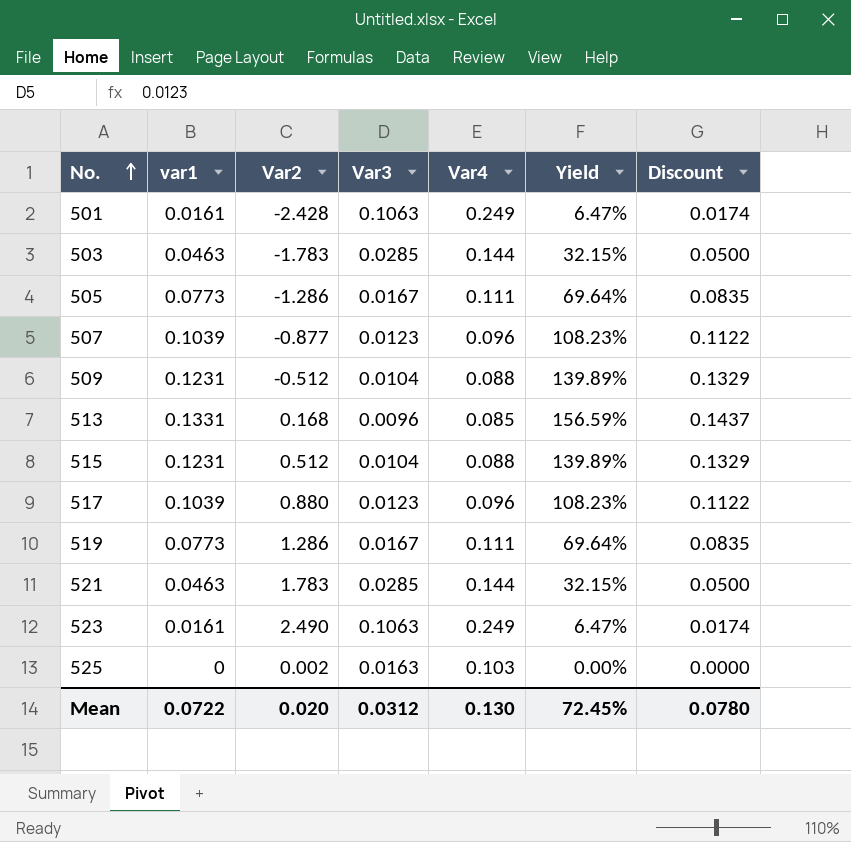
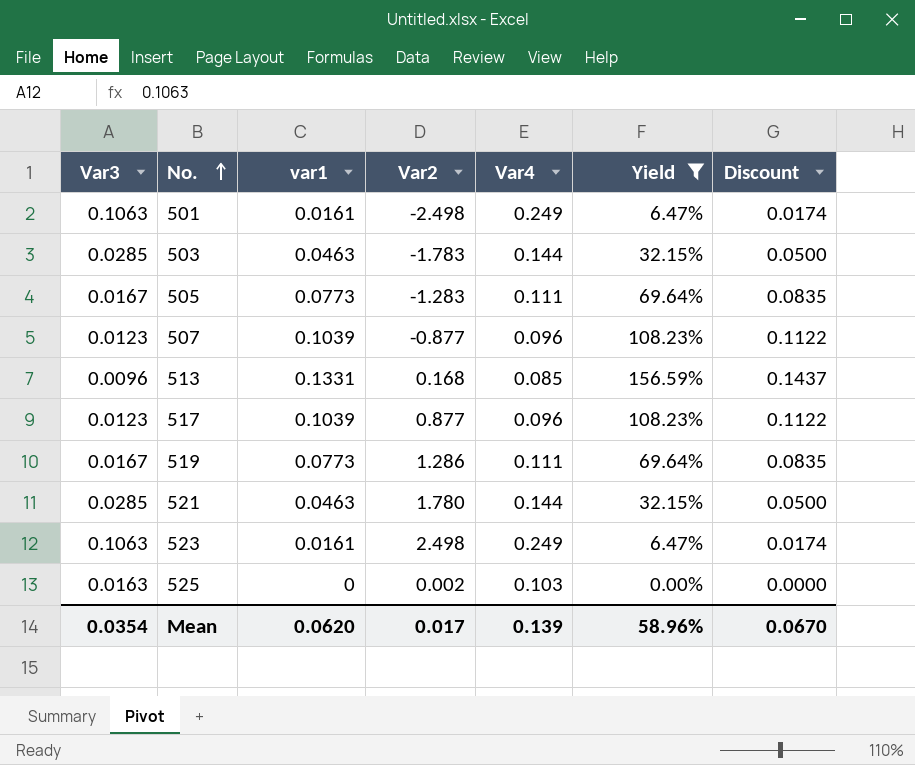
filter: none -> Yield != 139.89%
column Var3 | position: 4 -> 1
501 | Var2: -2.428 -> -2.498
505 | Var2: -1.286 -> -1.283
517 | Var2: 0.880 -> 0.877
521 | Var2: 1.783 -> 1.780
523 | Var2: 2.490 -> 2.498
Mean | Var3: 0.0312 -> 0.0354
Mean | var1: 0.0722 -> 0.0620
Mean | Var2: 0.020 -> 0.017
Mean | Var4: 0.130 -> 0.139
Mean | Yield: 72.45% -> 58.96%
Mean | Discount: 0.0780 -> 0.0670

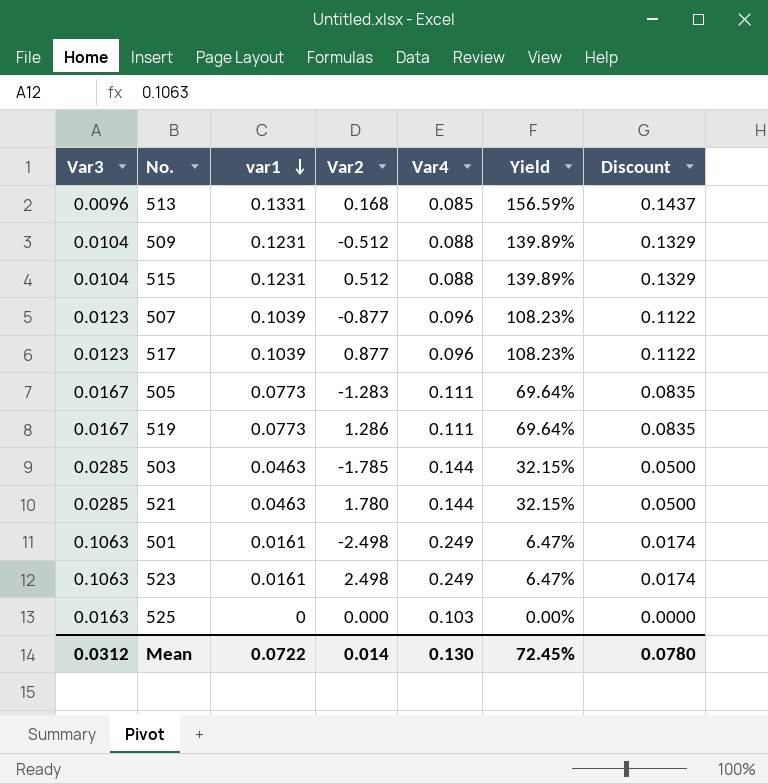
filter: Yield != 139.89% -> none
row order: No. ascending -> var1 descending
503 | Var2: -1.783 -> -1.785
525 | Var2: 0.002 -> 0.000
Mean | Var3: 0.0354 -> 0.0312
Mean | var1: 0.0620 -> 0.0722
Mean | Var2: 0.017 -> 0.014
Mean | Var4: 0.139 -> 0.130
Mean | Yield: 58.96% -> 72.45%
Mean | Discount: 0.0670 -> 0.0780

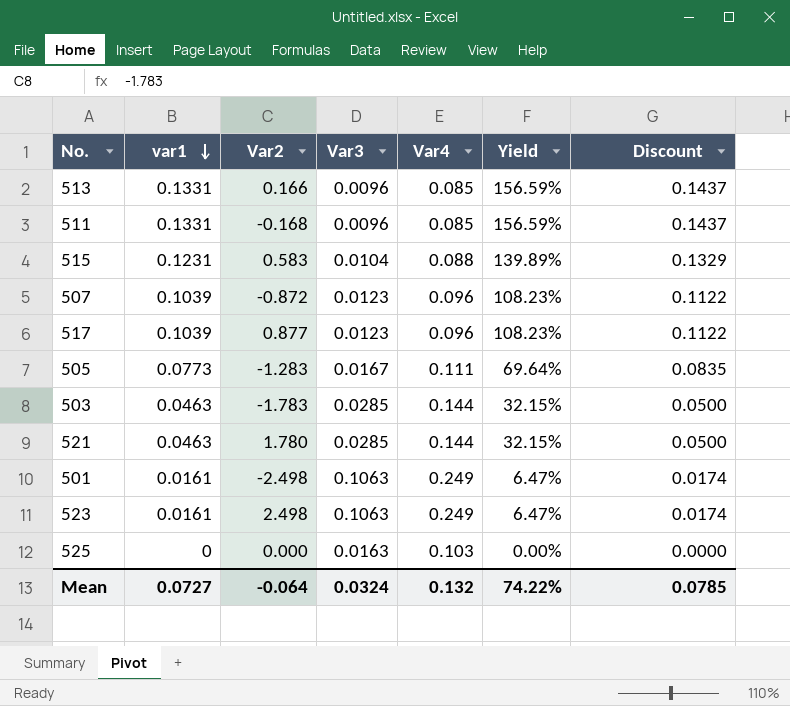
column Var3 | position: 1 -> 4
row 509: 0.0104 | 0.1231 | -0.512 | 0.088 | 139.89% | 0.1329 -> none
row 519: 0.0167 | 0.0773 | 1.286 | 0.111 | 69.64% | 0.0835 -> none
513 | Var2: 0.168 -> 0.166
row 511: none -> 0.1331 | -0.168 | 0.0096 | 0.085 | 156.59% | 0.1437
515 | Var2: 0.512 -> 0.583
507 | Var2: -0.877 -> -0.872
503 | Var2: -1.785 -> -1.783
Mean | var1: 0.0722 -> 0.0727
Mean | Var2: 0.014 -> -0.064
Mean | Var3: 0.0312 -> 0.0324
Mean | Var4: 0.130 -> 0.132
Mean | Yield: 72.45% -> 74.22%
Mean | Discount: 0.0780 -> 0.0785

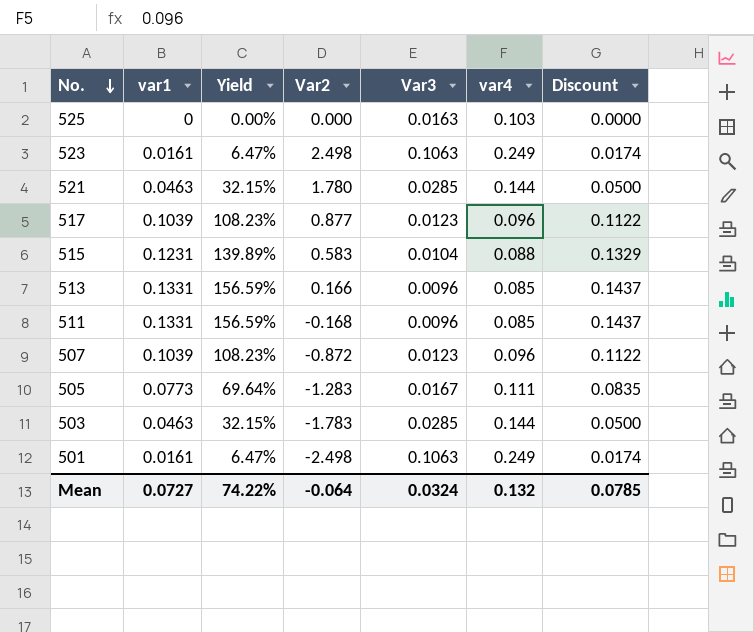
row order: var1 descending -> No. descending
column Yield | position: 6 -> 3
column name: Var4 -> var4

